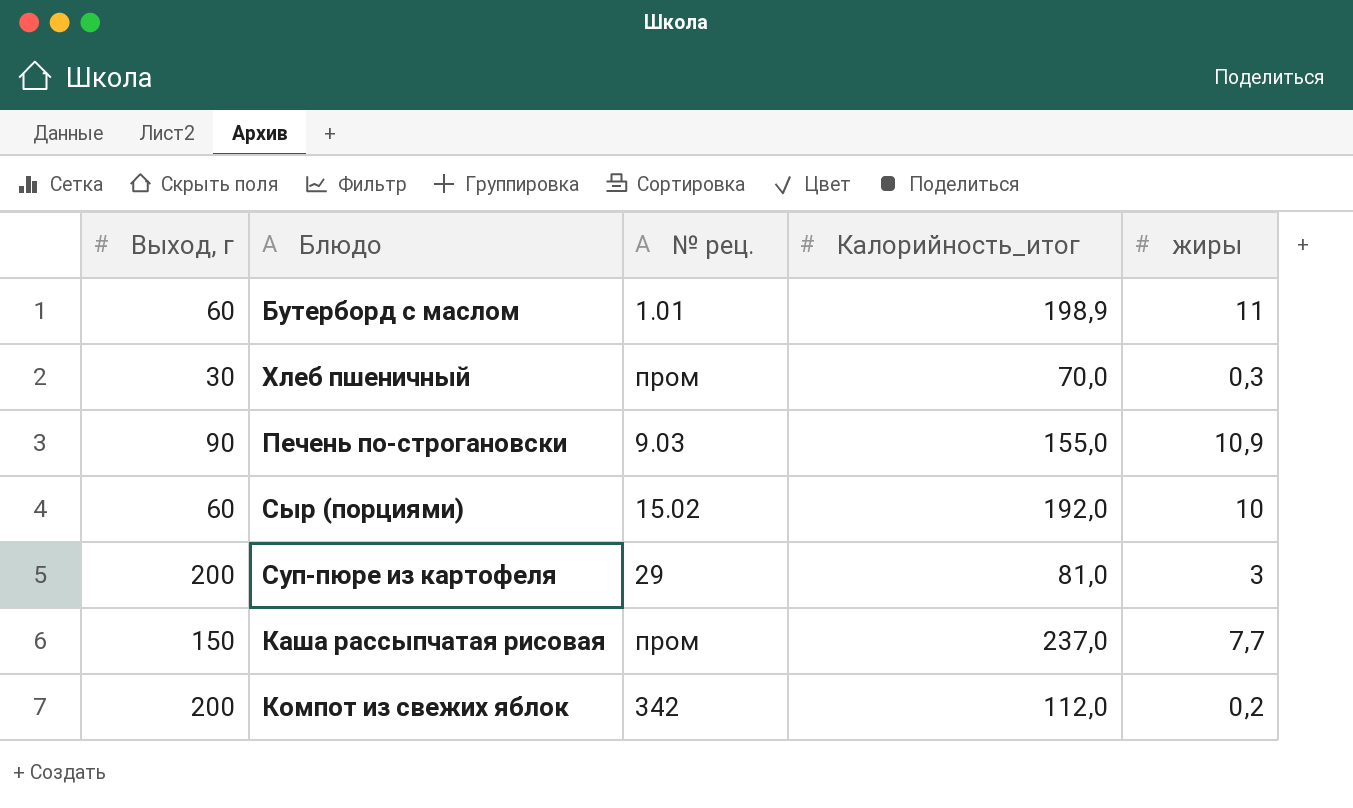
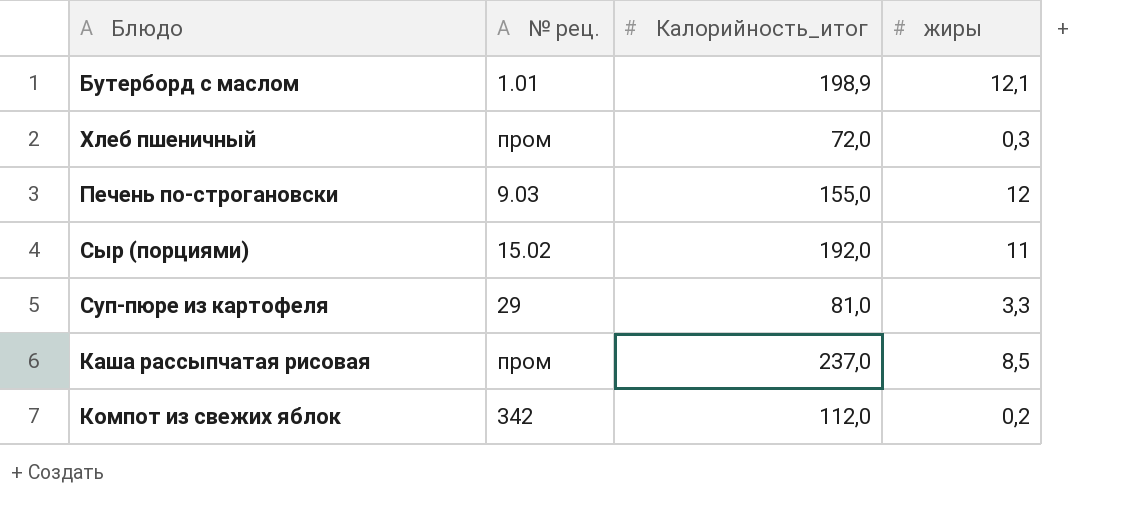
column Выход, г | position: 1 -> none
Бутерборд с маслом | жиры: 11 -> 12,1
Хлеб пшеничный | Калорийность_итог: 70,0 -> 72,0
Печень по-строгановски | жиры: 10,9 -> 12
Сыр (порциями) | жиры: 10 -> 11
Суп-пюре из картофеля | жиры: 3 -> 3,3
Каша рассыпчатая рисовая | жиры: 7,7 -> 8,5

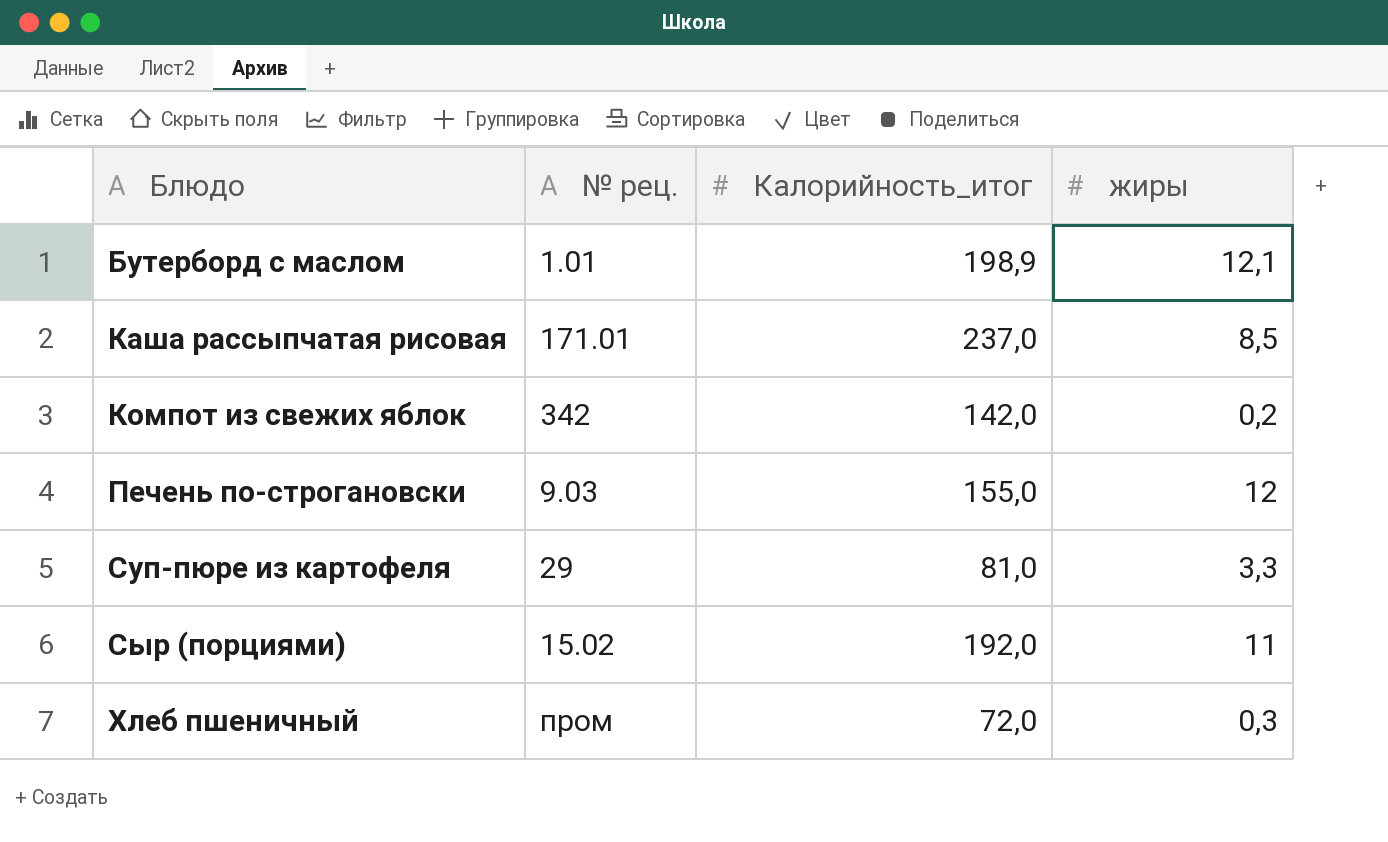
row order: none -> Блюдо ascending
Каша рассыпчатая рисовая | № рец.: пром -> 171.01
Компот из свежих яблок | Калорийность_итог: 112,0 -> 142,0

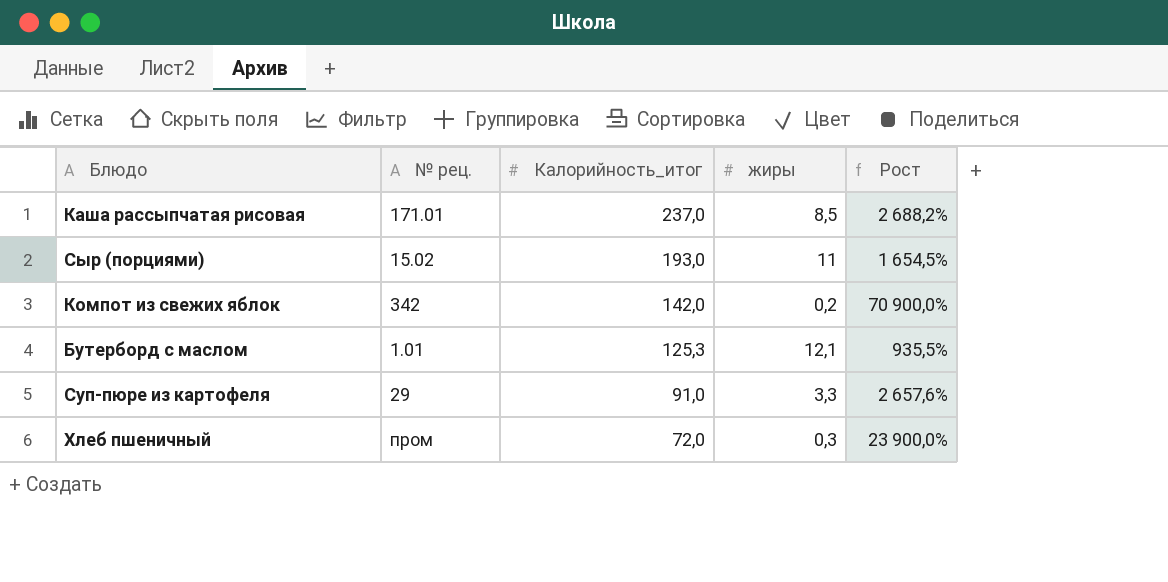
row order: Блюдо ascending -> Калорийность_итог descending
column Рост | formula: none -> ([Калорийность_итог] - [жиры]) / [жиры]
row Печень по-строгановски: 9.03 | 155,0 | 12 -> none
Сыр (порциями) | Калорийность_итог: 192,0 -> 193,0
Бутерборд с маслом | Калорийность_итог: 198,9 -> 125,3
Суп-пюре из картофеля | Калорийность_итог: 81,0 -> 91,0

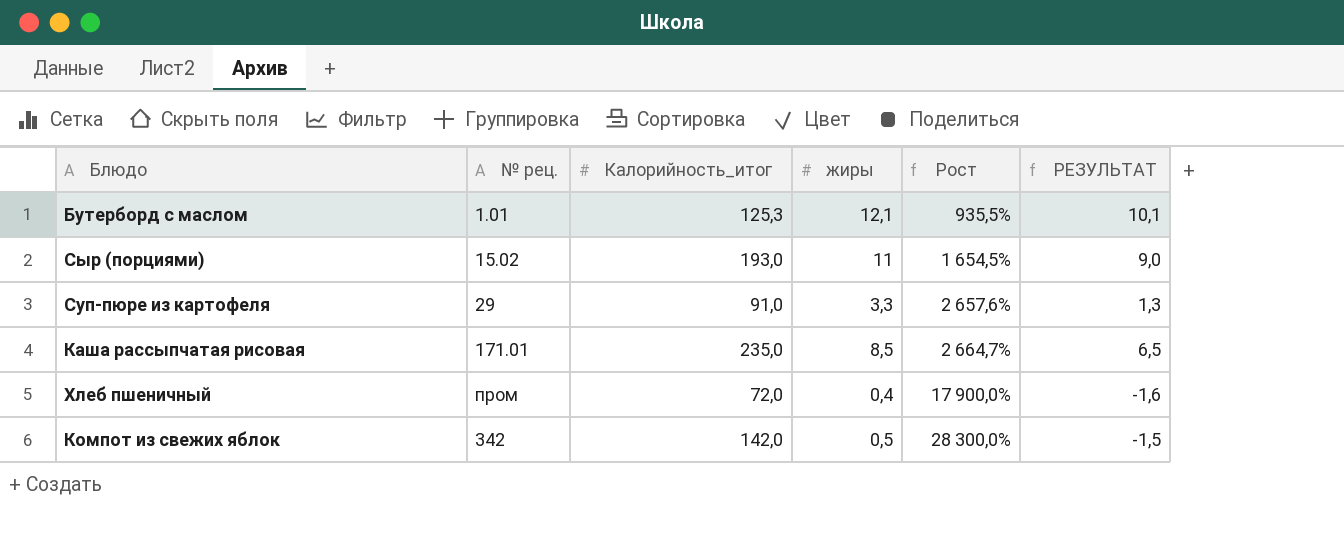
row order: Калорийность_итог descending -> Рост ascending
column РЕЗУЛЬТАТ | formula: none -> [жиры] - 2
Каша рассыпчатая рисовая | Калорийность_итог: 237,0 -> 235,0
Каша рассыпчатая рисовая | Рост: 2 688,2% -> 2 664,7%
Хлеб пшеничный | жиры: 0,3 -> 0,4
Хлеб пшеничный | Рост: 23 900,0% -> 17 900,0%
Компот из свежих яблок | жиры: 0,2 -> 0,5
Компот из свежих яблок | Рост: 70 900,0% -> 28 300,0%

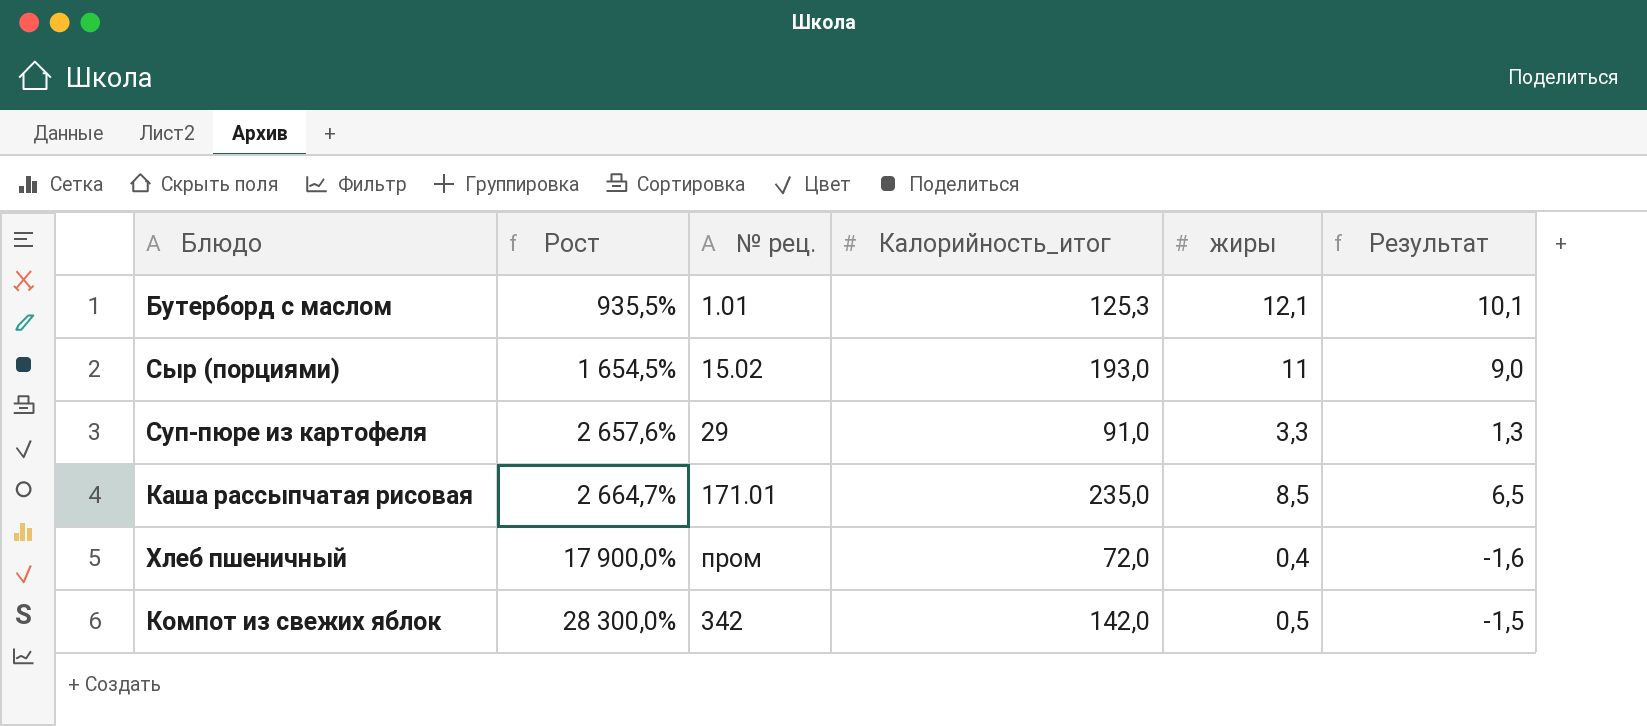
column Рост | position: 5 -> 2
column name: РЕЗУЛЬТАТ -> Результат

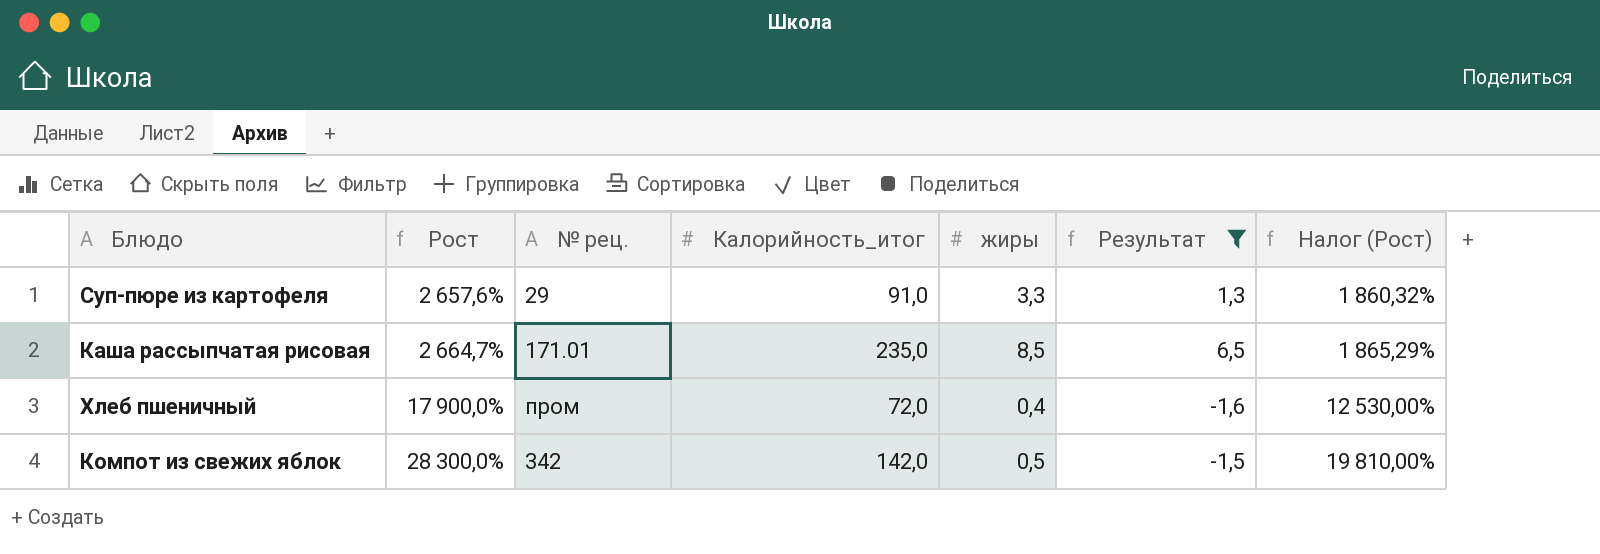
filter: none -> Результат <= 6,5
column Налог (Рост) | formula: none -> [Рост] * 0,7

